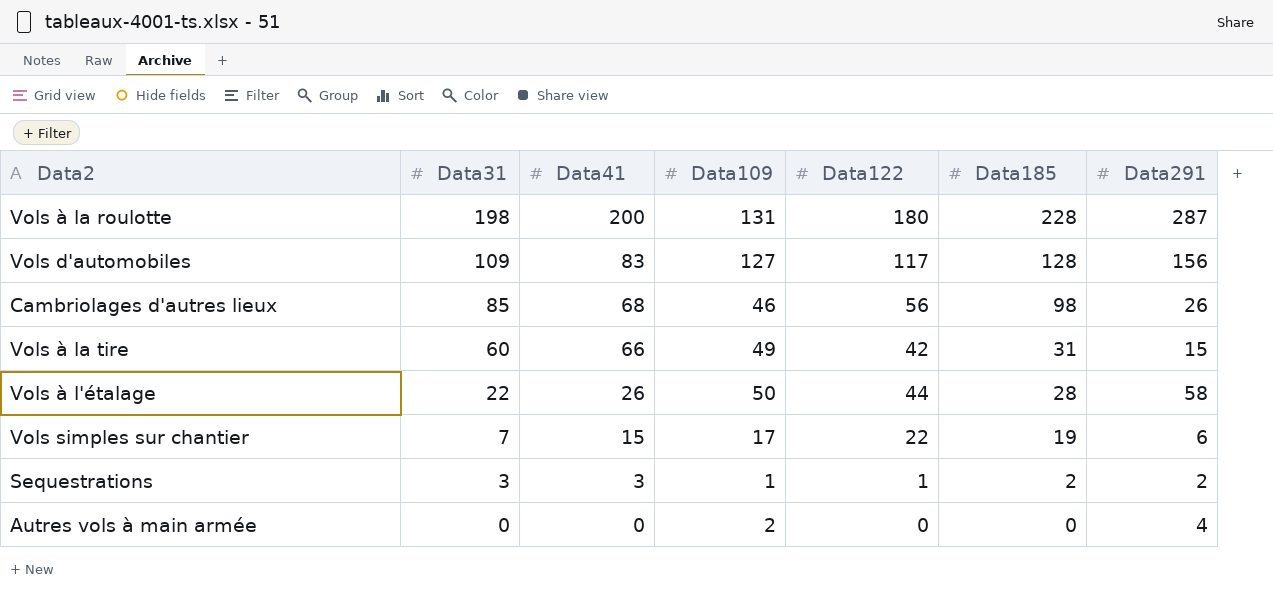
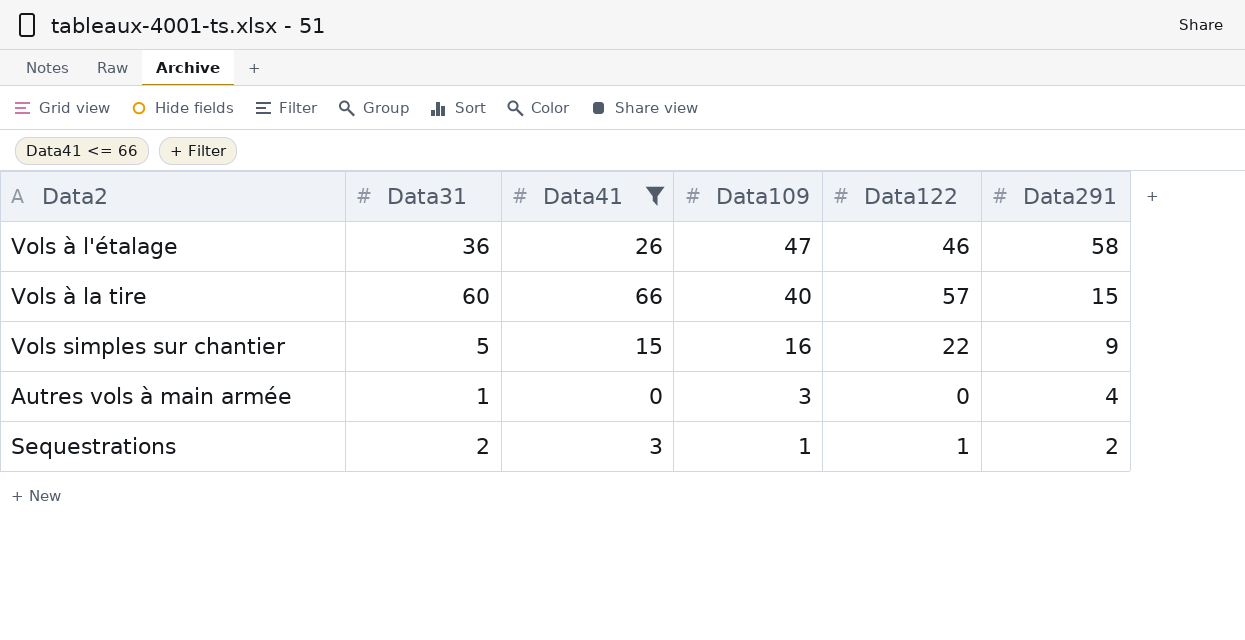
filter: none -> Data41 <= 66
row order: Data31 descending -> Data109 descending
column Data185 | position: 6 -> none
Vols à l'étalage | Data31: 22 -> 36
Vols à l'étalage | Data109: 50 -> 47
Vols à l'étalage | Data122: 44 -> 46
Vols à la tire | Data109: 49 -> 40
Vols à la tire | Data122: 42 -> 57
Vols simples sur chantier | Data31: 7 -> 5
Vols simples sur chantier | Data109: 17 -> 16
Vols simples sur chantier | Data291: 6 -> 9
Autres vols à main armée | Data31: 0 -> 1
Autres vols à main armée | Data109: 2 -> 3
Sequestrations | Data31: 3 -> 2

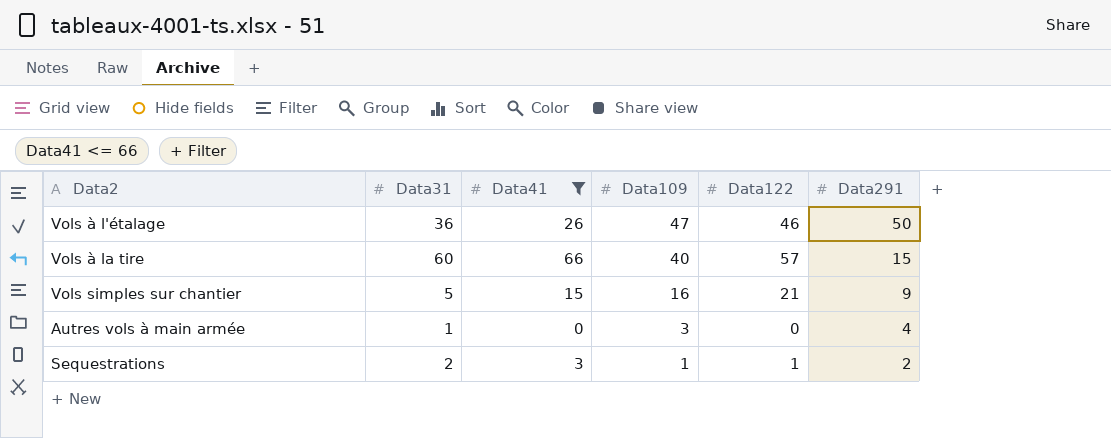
Vols à l'étalage | Data291: 58 -> 50
Vols simples sur chantier | Data122: 22 -> 21

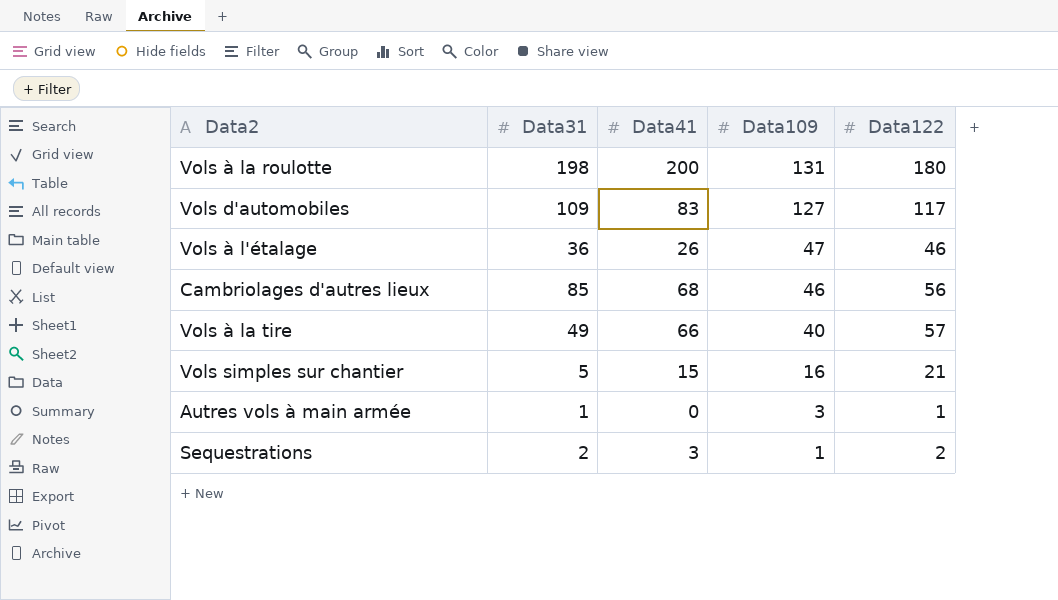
filter: Data41 <= 66 -> none
column Data291 | position: 6 -> none
Vols à la tire | Data31: 60 -> 49
Autres vols à main armée | Data122: 0 -> 1
Sequestrations | Data122: 1 -> 2

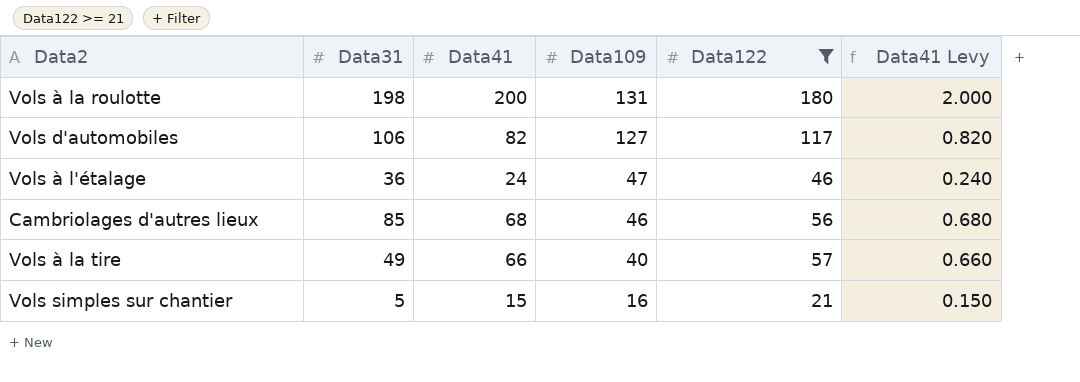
filter: none -> Data122 >= 21
column Data41 Levy | formula: none -> [Data41] * 0.01
Vols d'automobiles | Data31: 109 -> 106
Vols d'automobiles | Data41: 83 -> 82
Vols à l'étalage | Data41: 26 -> 24

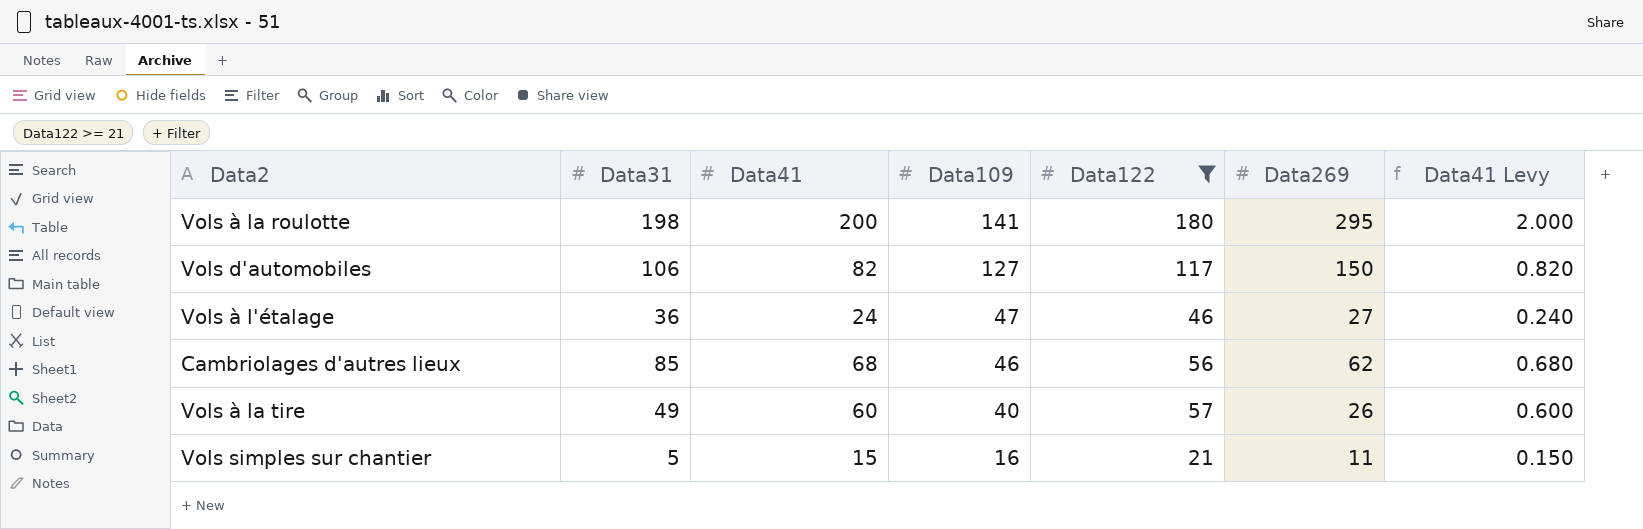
column Data269 | position: none -> 6
Vols à la roulotte | Data109: 131 -> 141
Vols à la tire | Data41: 66 -> 60
Vols à la tire | Data41 Levy: 0.660 -> 0.600

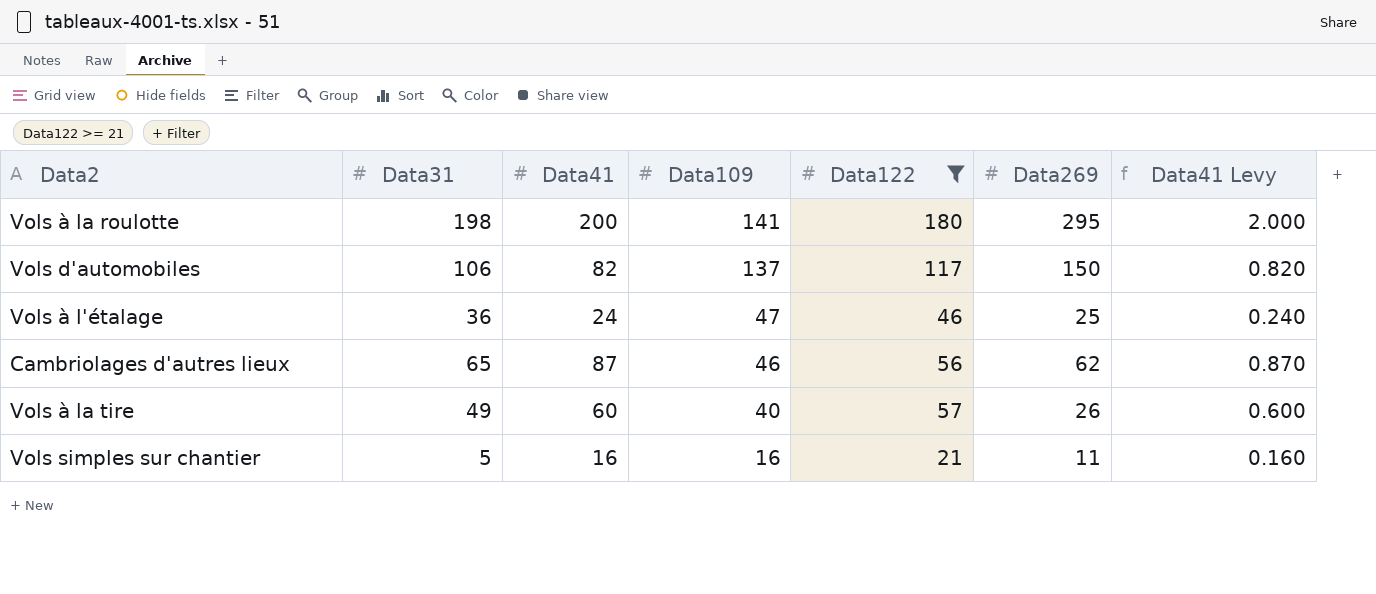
Vols d'automobiles | Data109: 127 -> 137
Vols à l'étalage | Data269: 27 -> 25
Cambriolages d'autres lieux | Data31: 85 -> 65
Cambriolages d'autres lieux | Data41: 68 -> 87
Cambriolages d'autres lieux | Data41 Levy: 0.680 -> 0.870
Vols simples sur chantier | Data41: 15 -> 16
Vols simples sur chantier | Data41 Levy: 0.150 -> 0.160

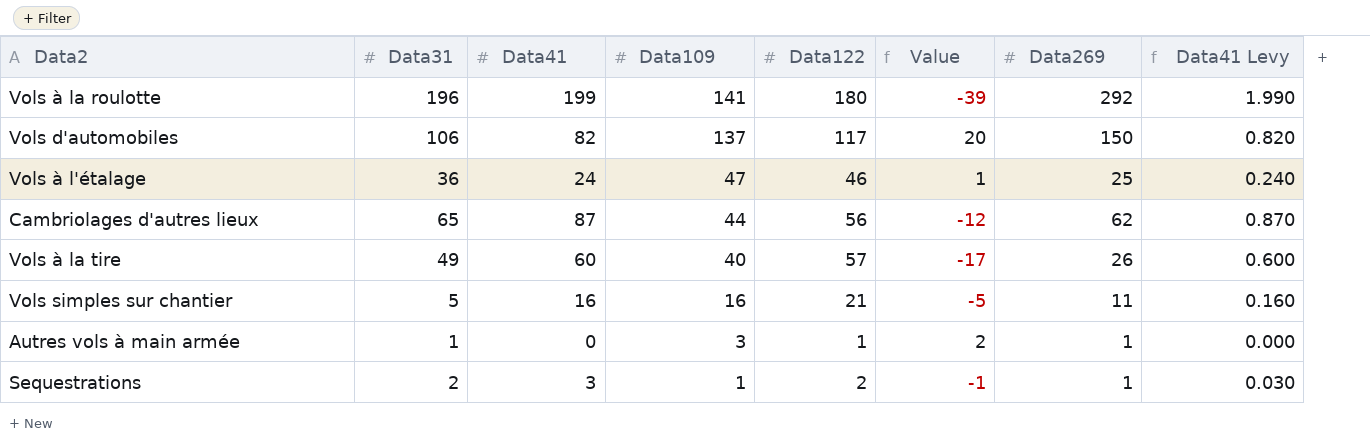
filter: Data122 >= 21 -> none
column Value | formula: none -> [Data109] - [Data122]
Vols à la roulotte | Data31: 198 -> 196
Vols à la roulotte | Data41: 200 -> 199
Vols à la roulotte | Data269: 295 -> 292
Vols à la roulotte | Data41 Levy: 2.000 -> 1.990
Cambriolages d'autres lieux | Data109: 46 -> 44

